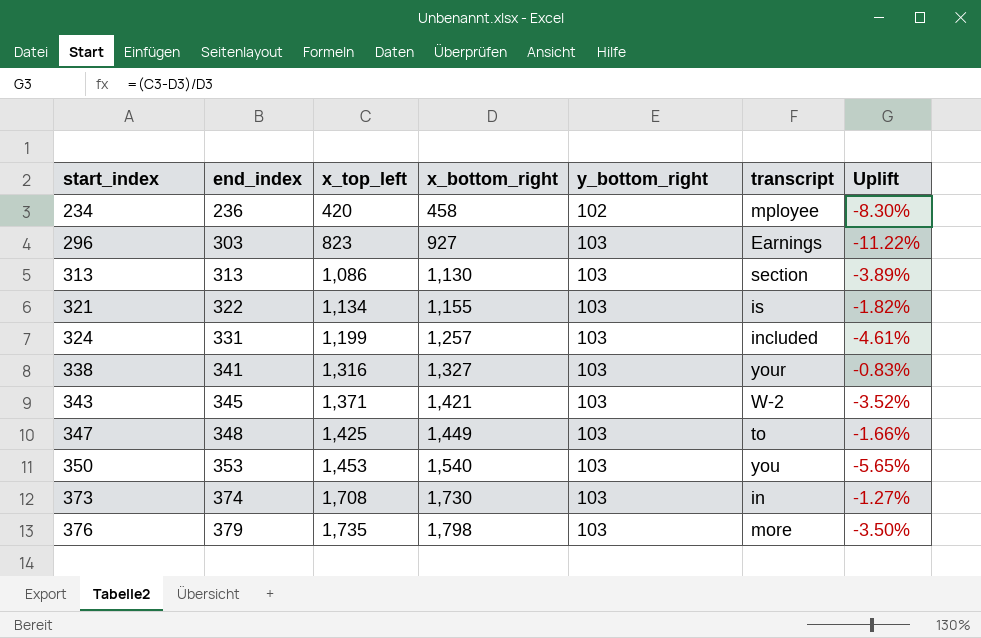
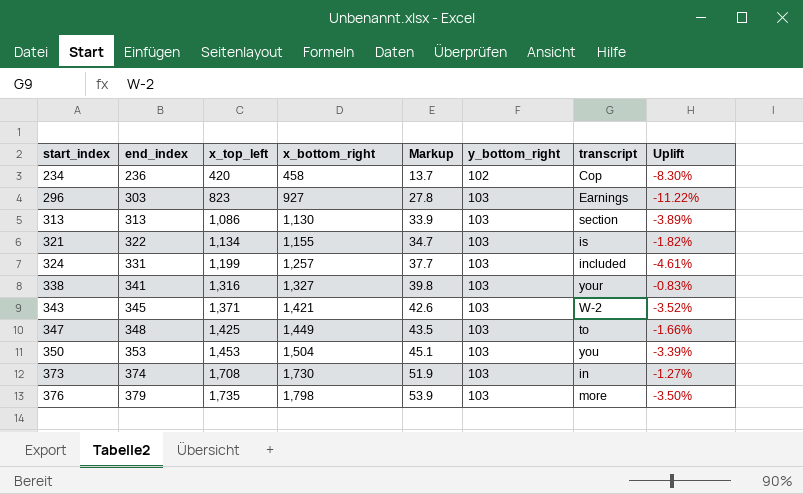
column Markup | formula: none -> [x_bottom_right] * 0.03
234 | transcript: mployee -> Cop
350 | x_bottom_right: 1,540 -> 1,504
350 | Uplift: -5.65% -> -3.39%

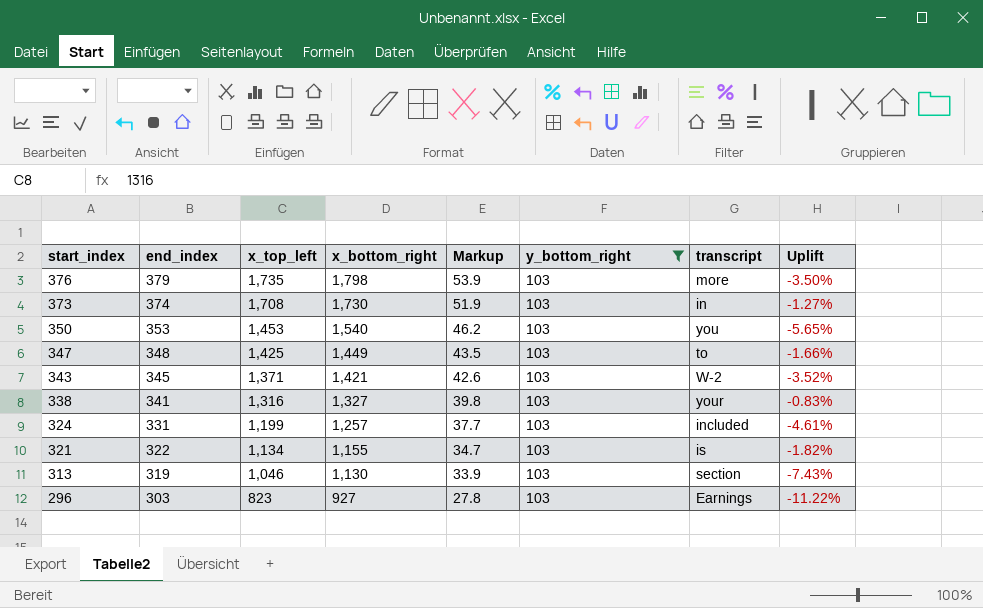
filter: none -> y_bottom_right = 103
row order: start_index ascending -> start_index descending
350 | x_bottom_right: 1,504 -> 1,540
350 | Markup: 45.1 -> 46.2
350 | Uplift: -3.39% -> -5.65%
313 | end_index: 313 -> 319
313 | x_top_left: 1,086 -> 1,046
313 | Uplift: -3.89% -> -7.43%

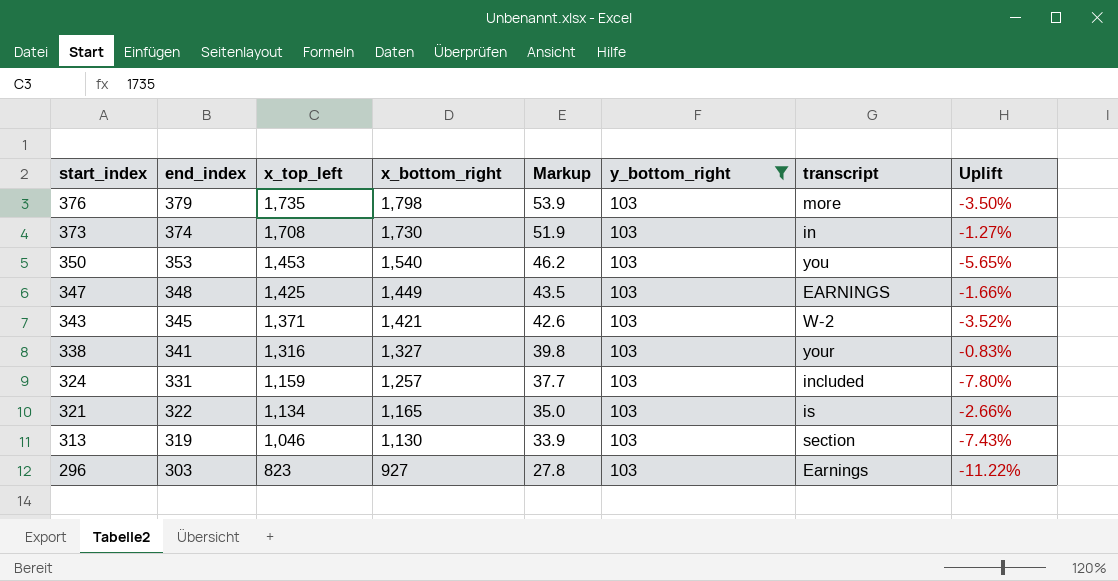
347 | transcript: to -> EARNINGS
324 | x_top_left: 1,199 -> 1,159
324 | Uplift: -4.61% -> -7.80%
321 | x_bottom_right: 1,155 -> 1,165
321 | Markup: 34.7 -> 35.0
321 | Uplift: -1.82% -> -2.66%

